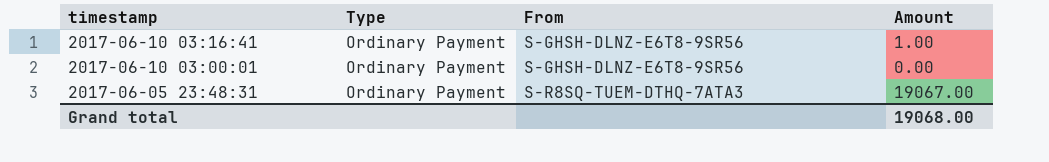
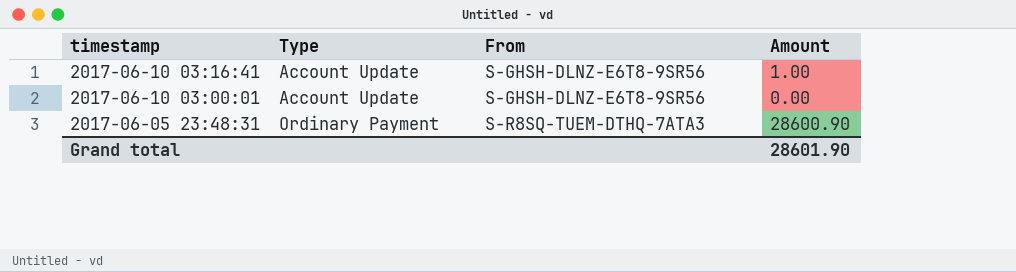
2017-06-10 03:16:41 | Type: Ordinary Payment -> Account Update
2017-06-10 03:00:01 | Type: Ordinary Payment -> Account Update
2017-06-05 23:48:31 | Amount: 19067.00 -> 28600.90
Grand total | Amount: 19068.00 -> 28601.90

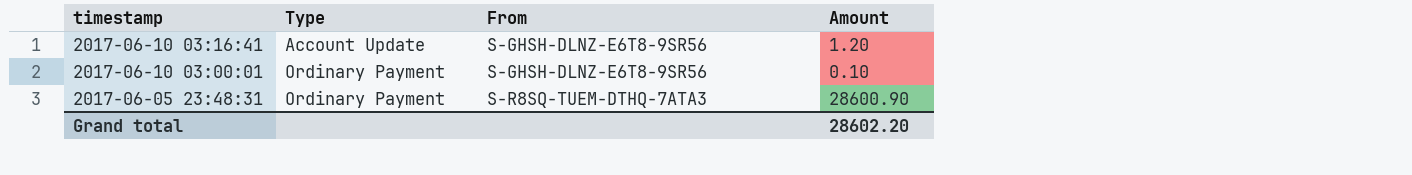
2017-06-10 03:16:41 | Amount: 1.00 -> 1.20
2017-06-10 03:00:01 | Type: Account Update -> Ordinary Payment
2017-06-10 03:00:01 | Amount: 0.00 -> 0.10
Grand total | Amount: 28601.90 -> 28602.20

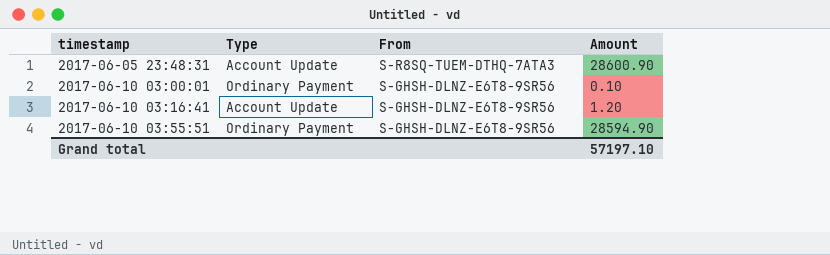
row order: timestamp descending -> timestamp ascending
2017-06-05 23:48:31 | Type: Ordinary Payment -> Account Update
row 2017-06-10 03:55:51: none -> Ordinary Payment | S-GHSH-DLNZ-E6T8-9SR56 | 28594.90
Grand total | Amount: 28602.20 -> 57197.10

